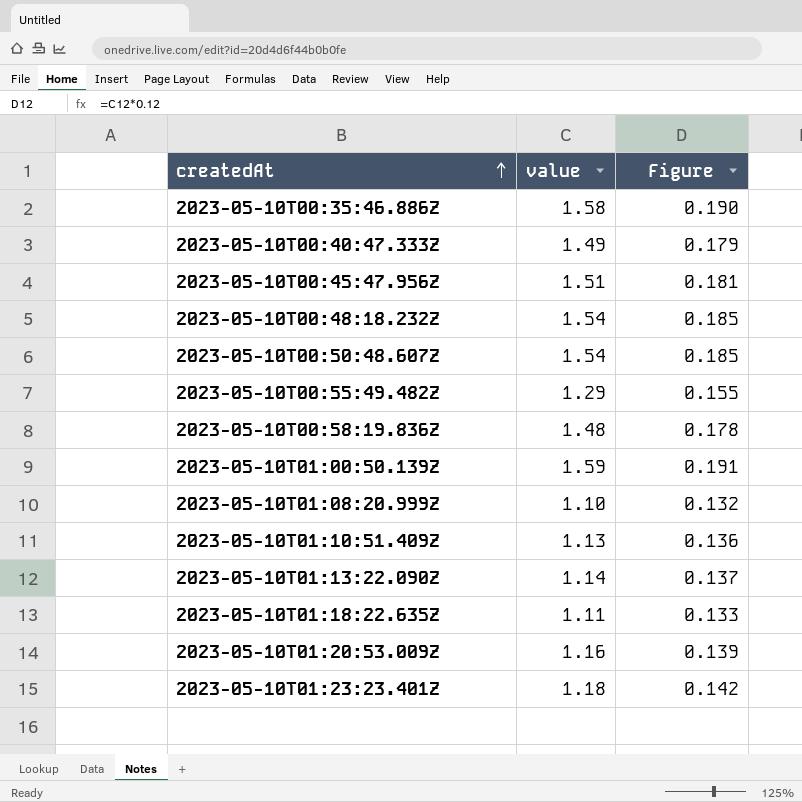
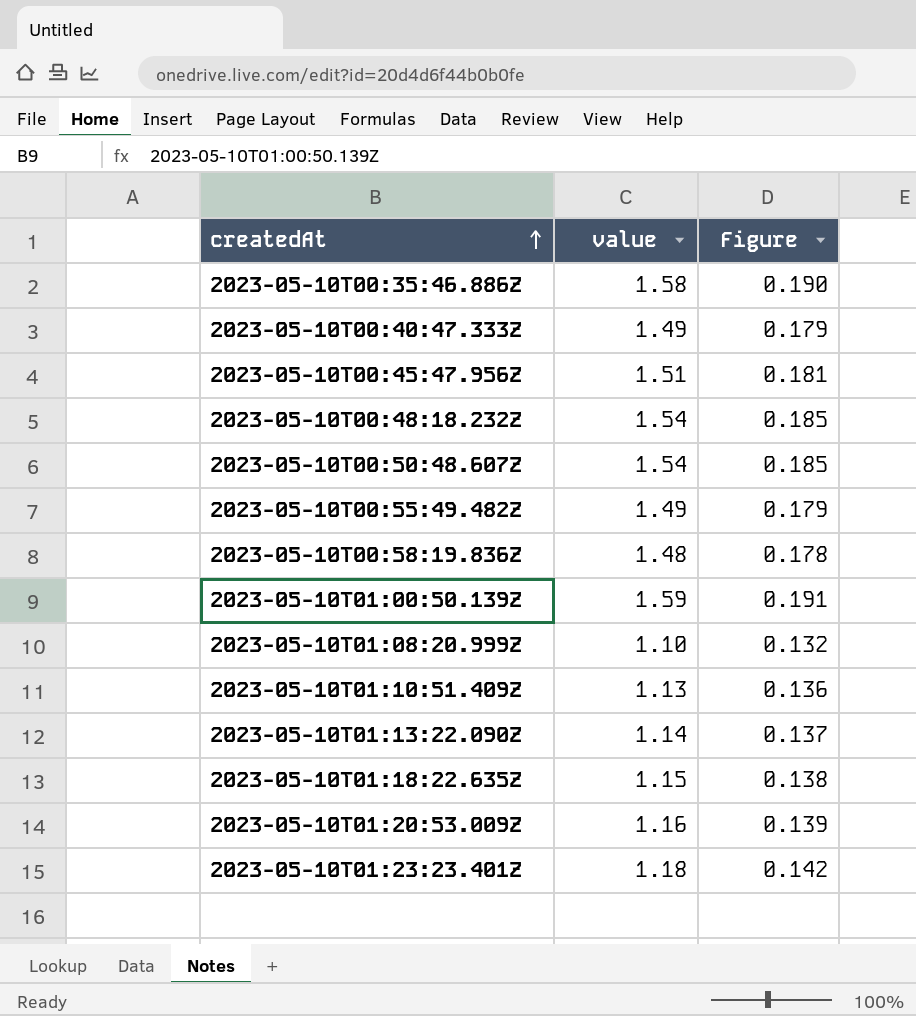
2023-05-10T00:55:49.482Z | value: 1.29 -> 1.49
2023-05-10T00:55:49.482Z | Figure: 0.155 -> 0.179
2023-05-10T01:18:22.635Z | value: 1.11 -> 1.15
2023-05-10T01:18:22.635Z | Figure: 0.133 -> 0.138

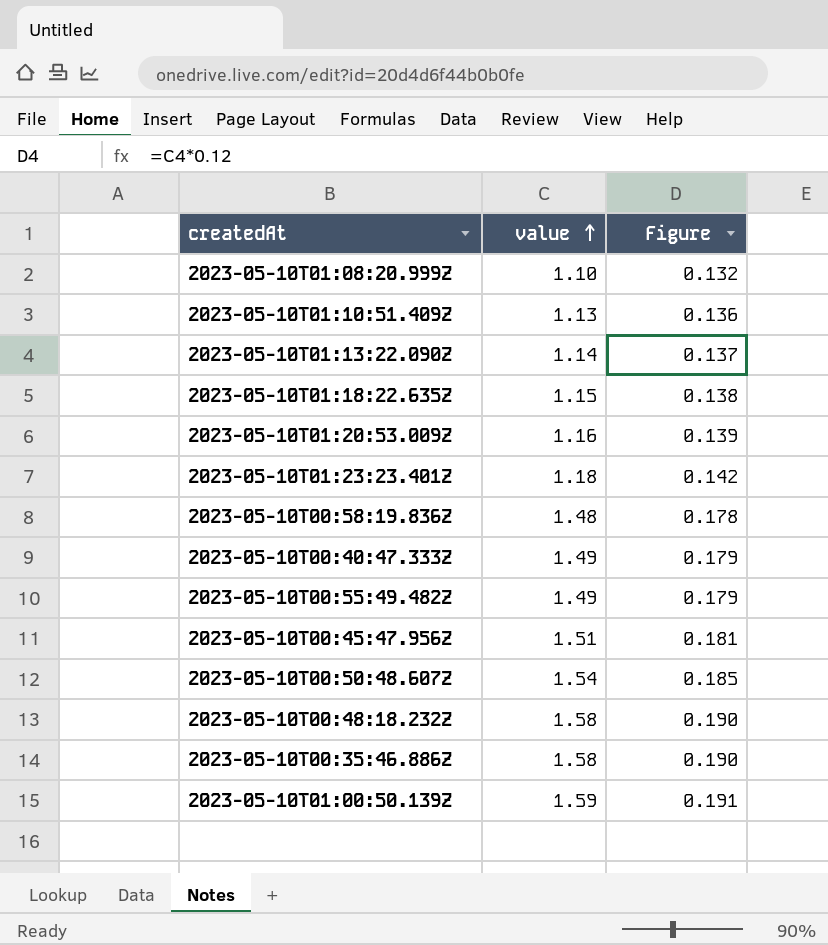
row order: createdAt ascending -> value ascending
2023-05-10T00:48:18.232Z | value: 1.54 -> 1.58
2023-05-10T00:48:18.232Z | Figure: 0.185 -> 0.190

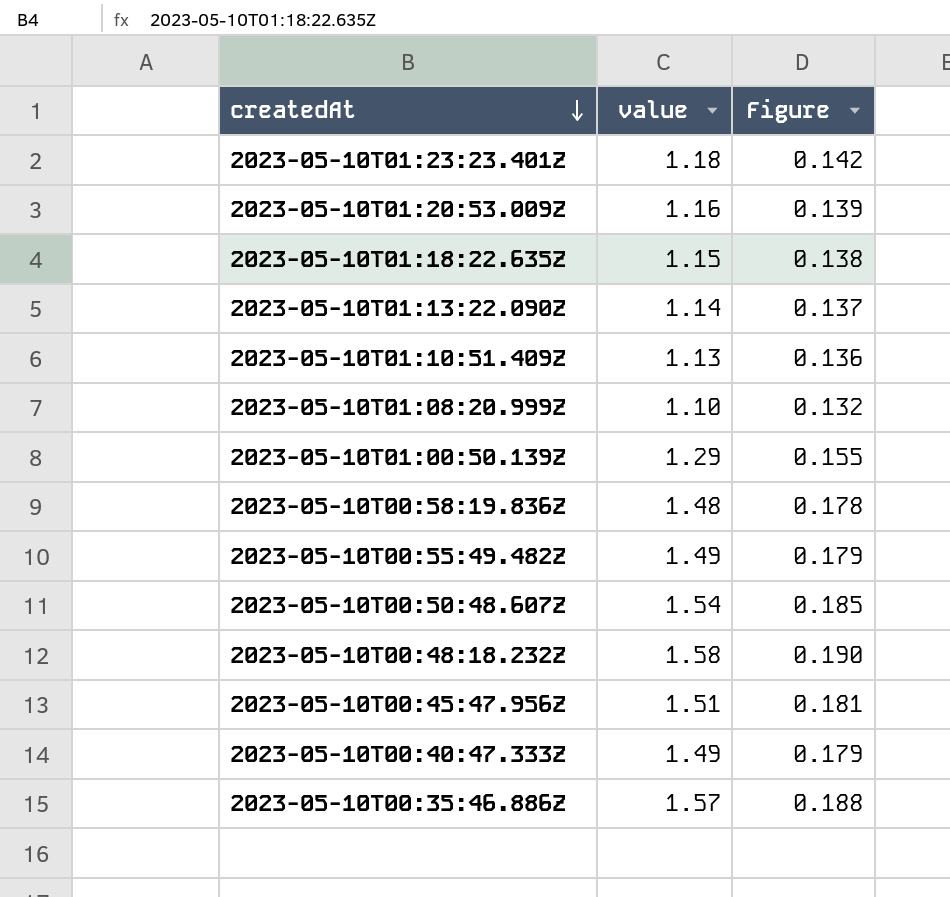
row order: value ascending -> createdAt descending
2023-05-10T01:00:50.139Z | value: 1.59 -> 1.29
2023-05-10T01:00:50.139Z | Figure: 0.191 -> 0.155
2023-05-10T00:35:46.886Z | value: 1.58 -> 1.57
2023-05-10T00:35:46.886Z | Figure: 0.190 -> 0.188

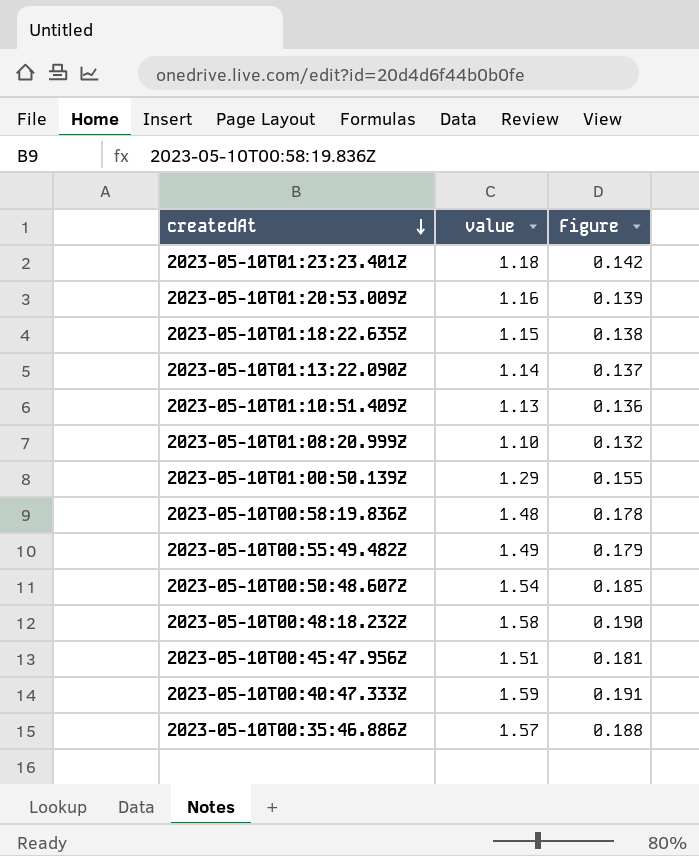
2023-05-10T00:40:47.333Z | value: 1.49 -> 1.59
2023-05-10T00:40:47.333Z | Figure: 0.179 -> 0.191

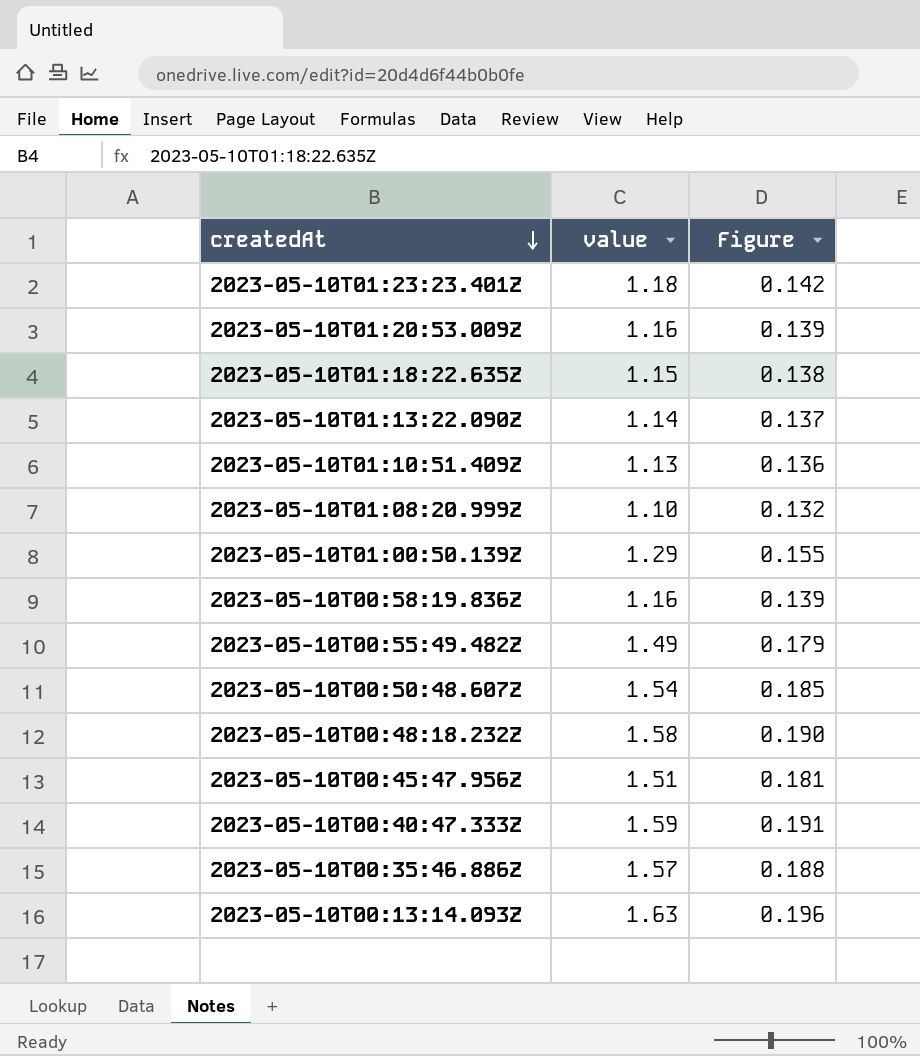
2023-05-10T00:58:19.836Z | value: 1.48 -> 1.16
2023-05-10T00:58:19.836Z | Figure: 0.178 -> 0.139
row 2023-05-10T00:13:14.093Z: none -> 1.63 | 0.196

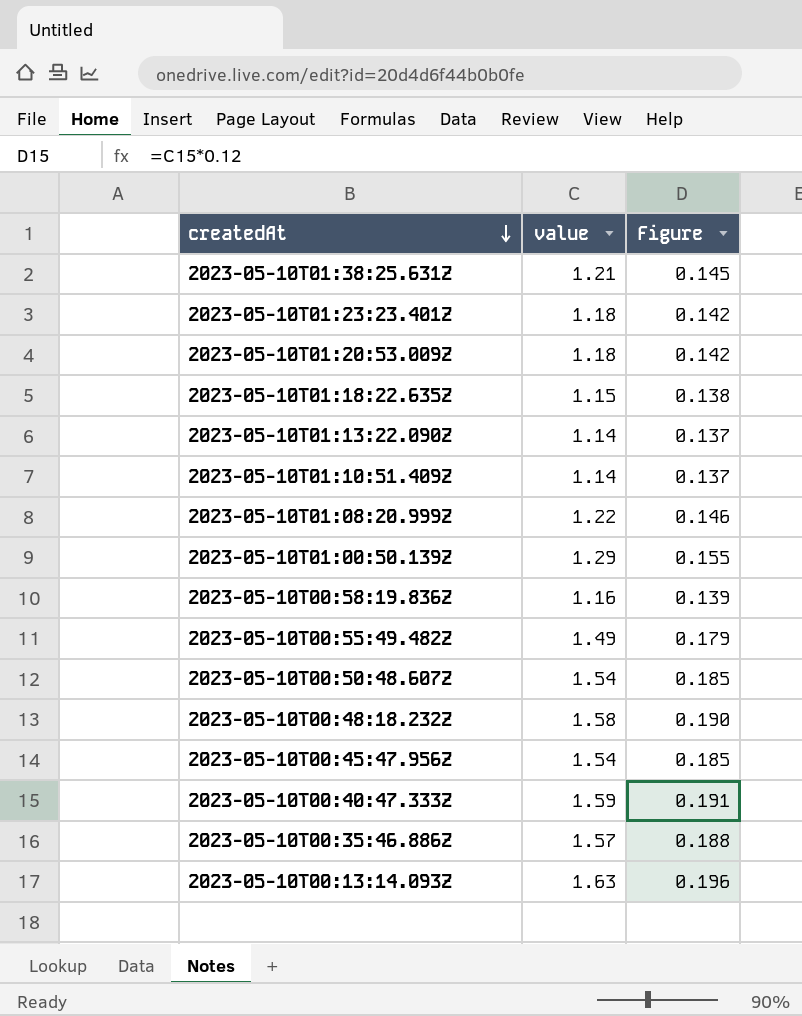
row 2023-05-10T01:38:25.631Z: none -> 1.21 | 0.145
2023-05-10T01:20:53.009Z | value: 1.16 -> 1.18
2023-05-10T01:20:53.009Z | Figure: 0.139 -> 0.142
2023-05-10T01:10:51.409Z | value: 1.13 -> 1.14
2023-05-10T01:10:51.409Z | Figure: 0.136 -> 0.137
2023-05-10T01:08:20.999Z | value: 1.10 -> 1.22
2023-05-10T01:08:20.999Z | Figure: 0.132 -> 0.146
2023-05-10T00:45:47.956Z | value: 1.51 -> 1.54
2023-05-10T00:45:47.956Z | Figure: 0.181 -> 0.185

